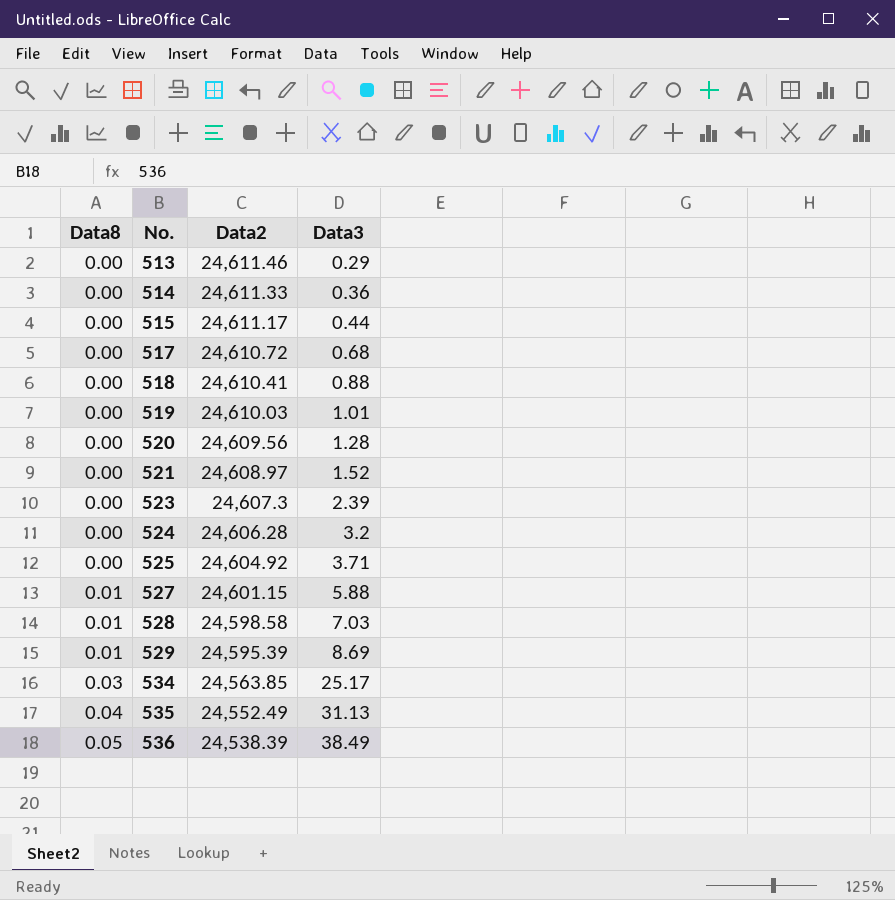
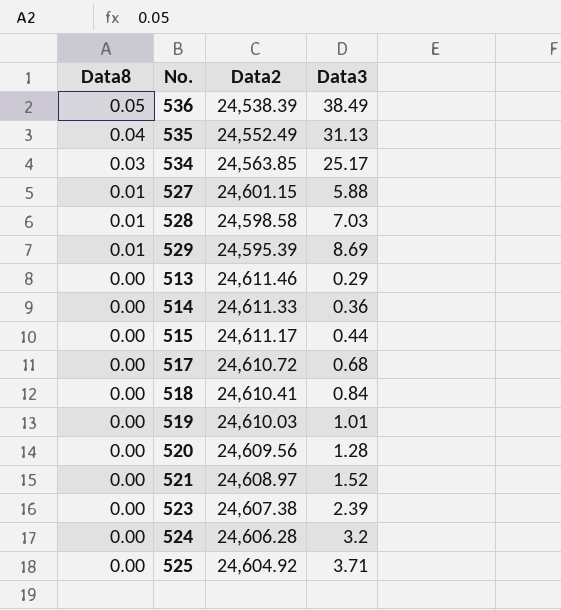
row order: Data8 ascending -> Data8 descending
518 | Data3: 0.88 -> 0.84
523 | Data2: 24,607.3 -> 24,607.38

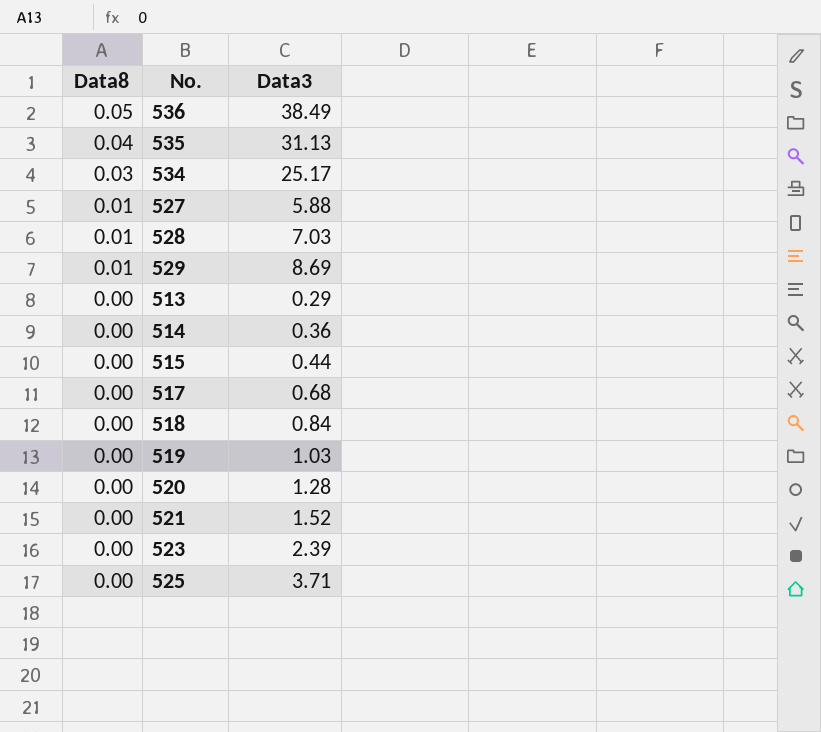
column Data2 | position: 3 -> none
row 524: 0.00 | 24,606.28 | 3.2 -> none
519 | Data3: 1.01 -> 1.03

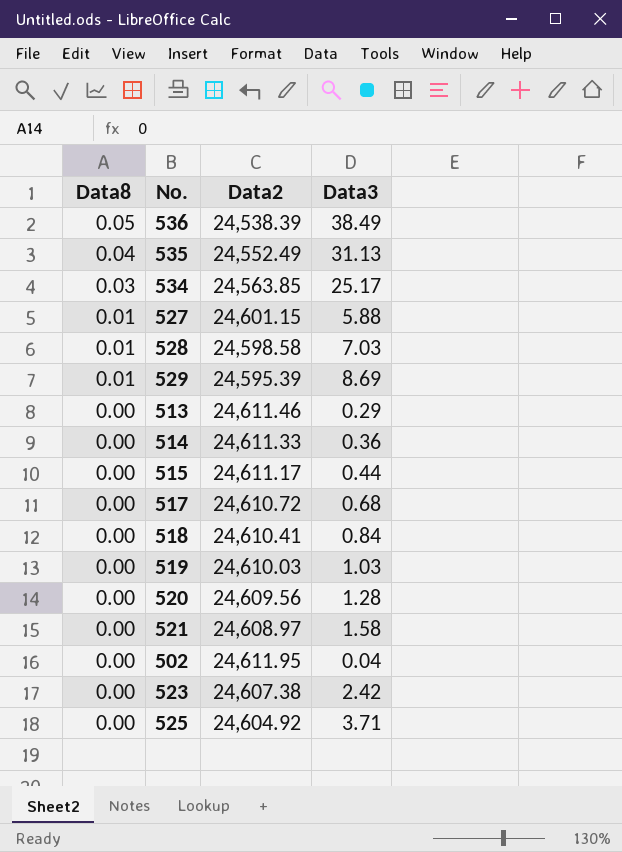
column Data2 | position: none -> 3
521 | Data3: 1.52 -> 1.58
row 502: none -> 0.00 | 24,611.95 | 0.04
523 | Data3: 2.39 -> 2.42

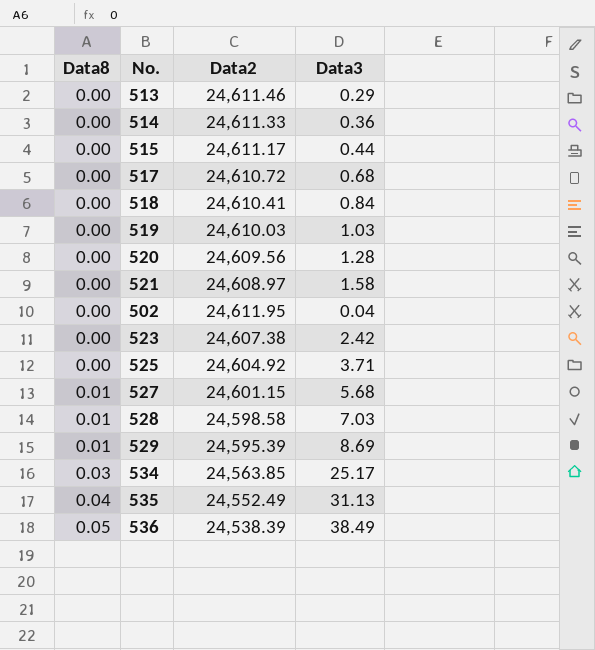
row order: Data8 descending -> Data8 ascending
527 | Data3: 5.88 -> 5.68

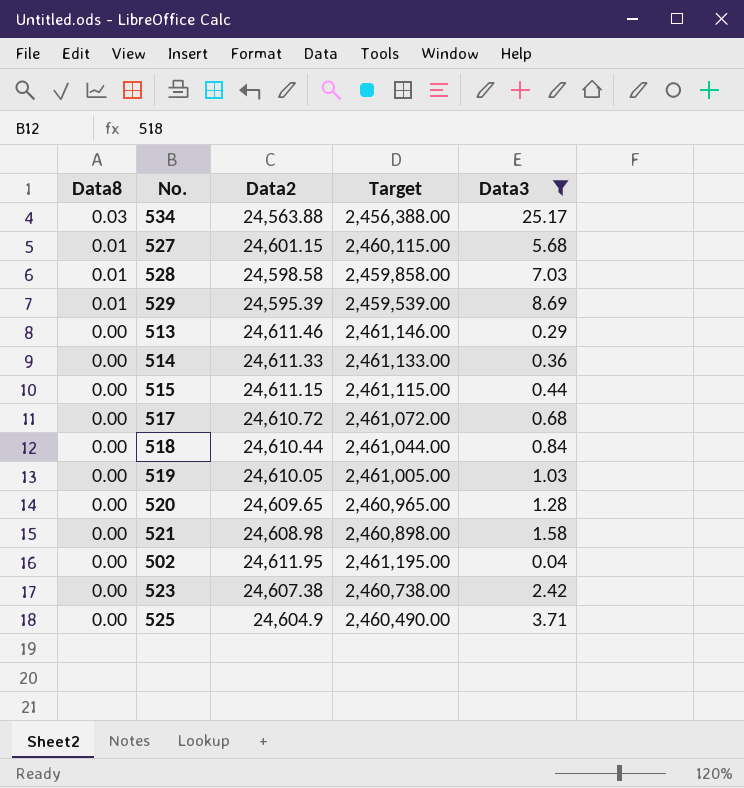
filter: none -> Data3 <= 25.17
row order: Data8 ascending -> Data8 descending
column Target | formula: none -> [Data2] * 100
534 | Data2: 24,563.85 -> 24,563.88
515 | Data2: 24,611.17 -> 24,611.15
518 | Data2: 24,610.41 -> 24,610.44
519 | Data2: 24,610.03 -> 24,610.05
520 | Data2: 24,609.56 -> 24,609.65
521 | Data2: 24,608.97 -> 24,608.98
525 | Data2: 24,604.92 -> 24,604.9

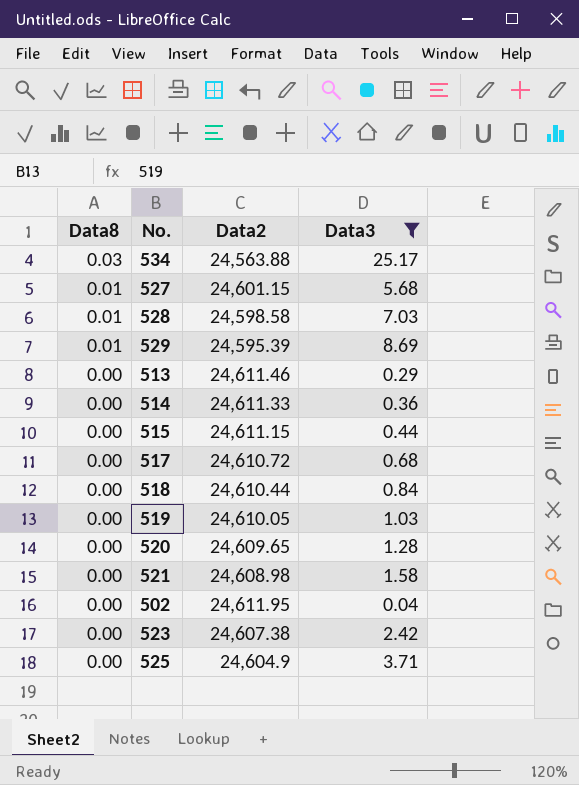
column Target | formula: [Data2] * 100 -> none

